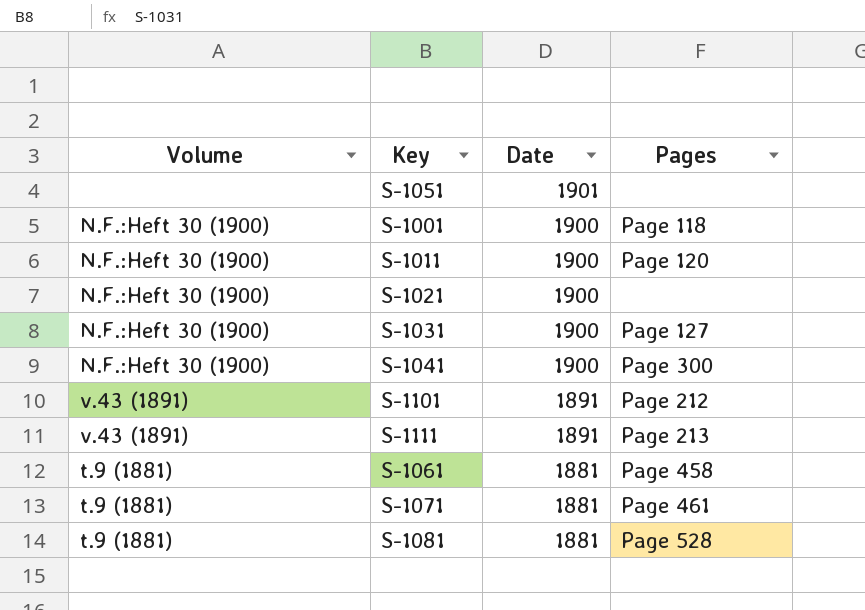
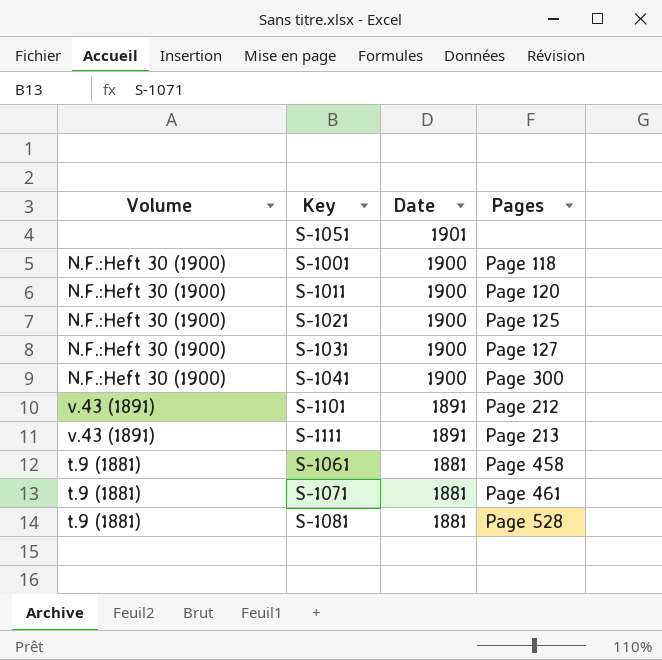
S-1021 | Pages: none -> Page 125

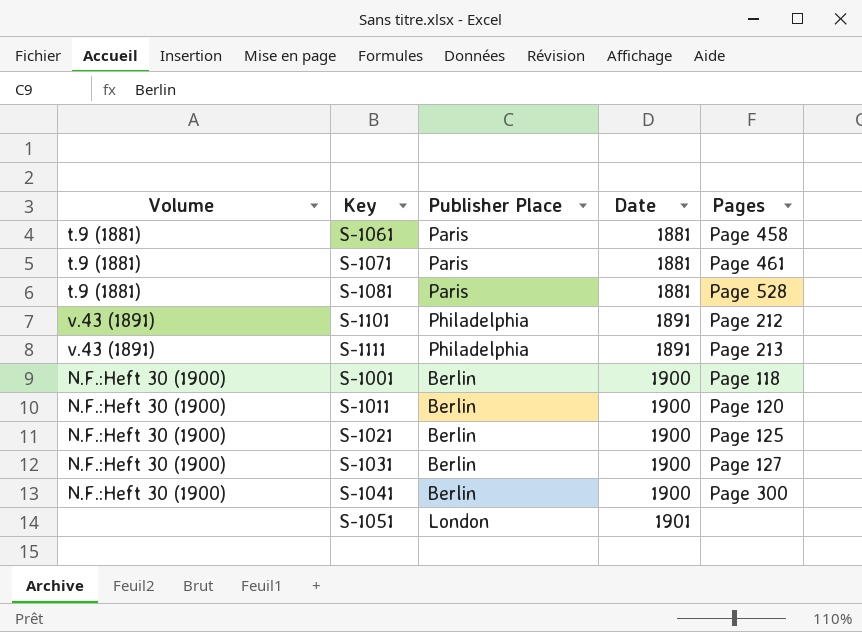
row order: Date descending -> Date ascending
column Publisher Place | position: none -> 3

